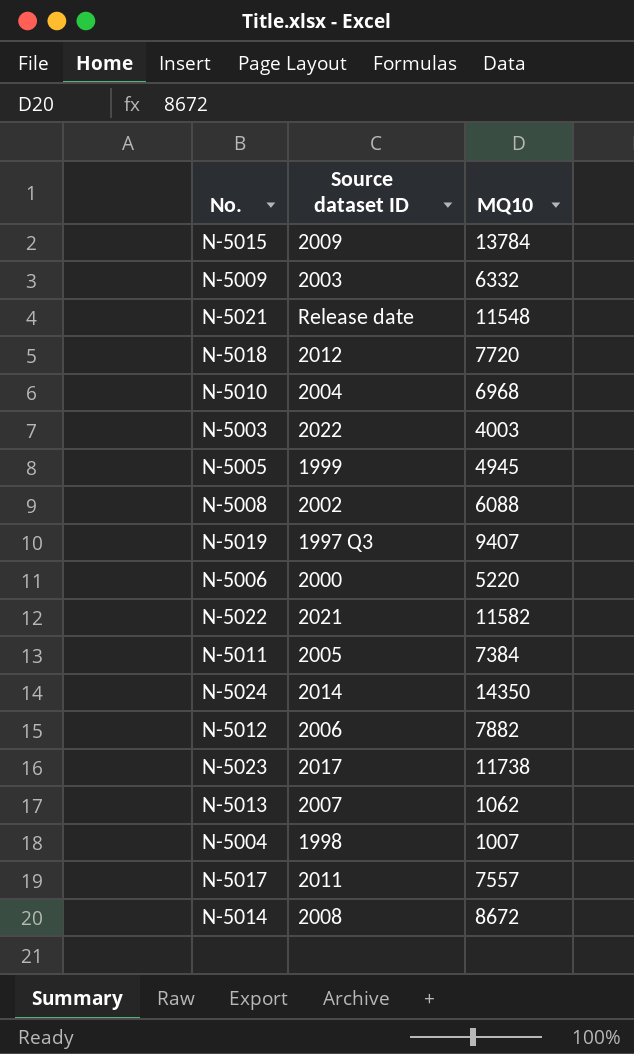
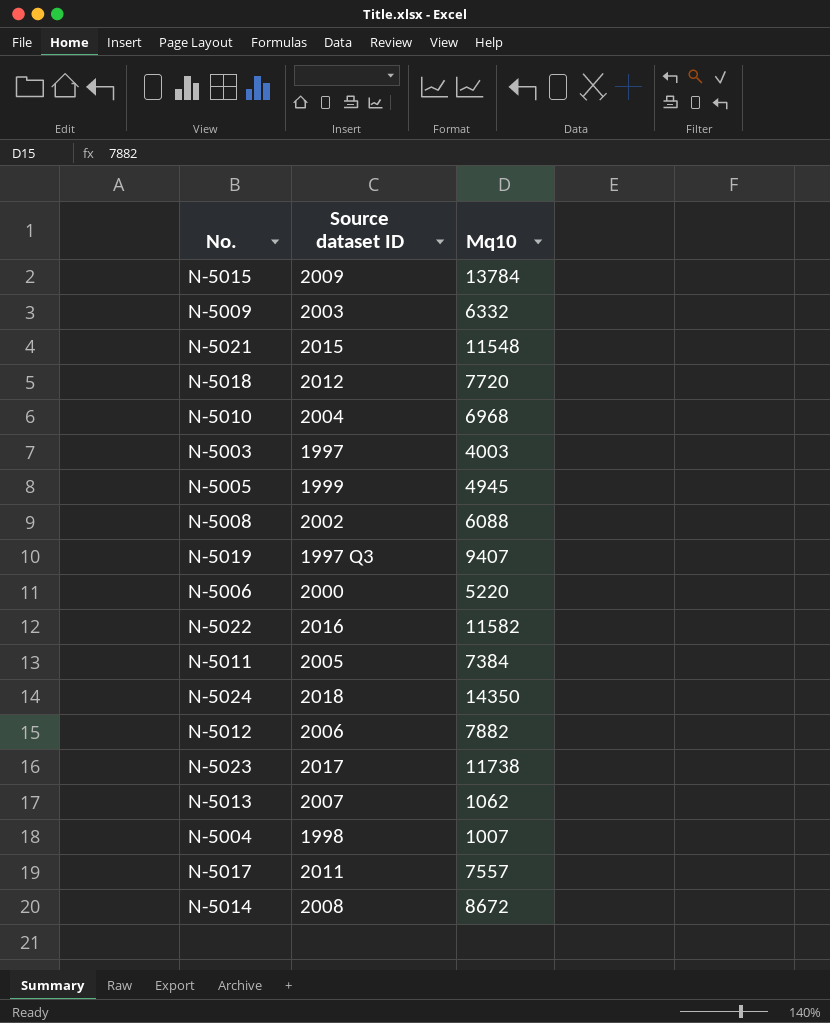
column name: MQ10 -> Mq10
N-5021 | Source dataset ID: Release date -> 2015
N-5003 | Source dataset ID: 2022 -> 1997
N-5022 | Source dataset ID: 2021 -> 2016
N-5024 | Source dataset ID: 2014 -> 2018

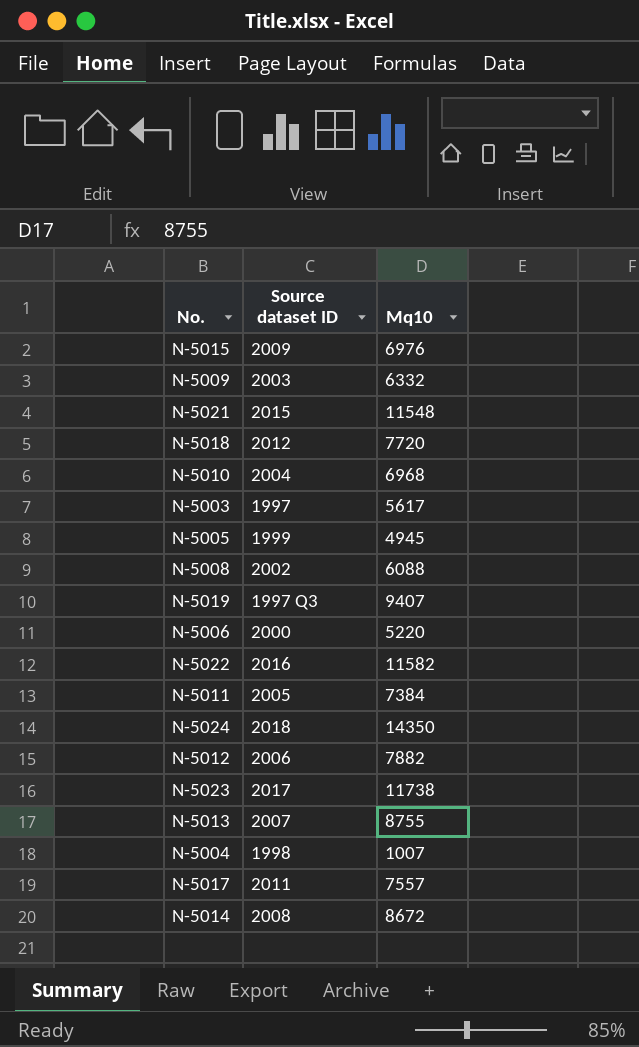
N-5015 | Mq10: 13784 -> 6976
N-5003 | Mq10: 4003 -> 5617
N-5013 | Mq10: 1062 -> 8755

